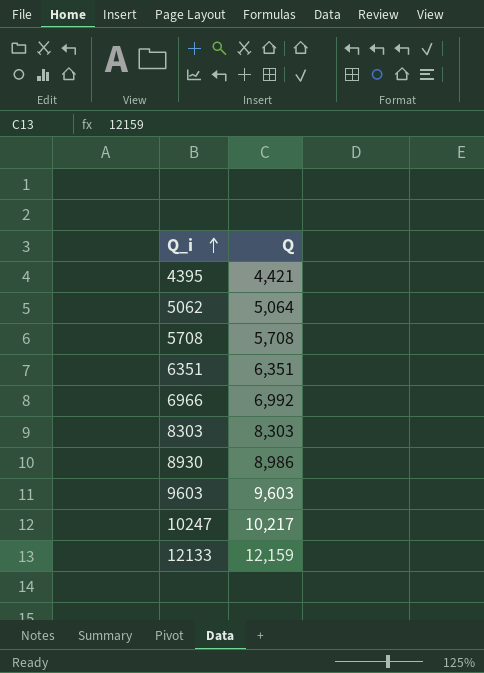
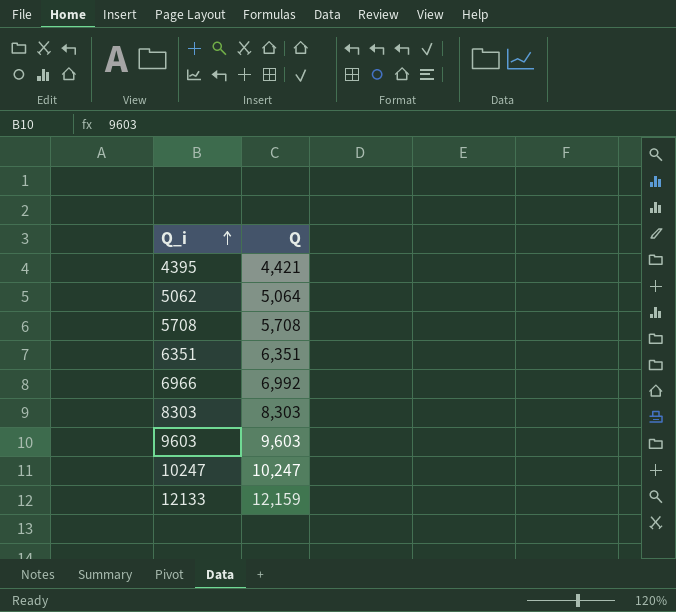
row 8930: 8,986 -> none
10247 | Q: 10,217 -> 10,247

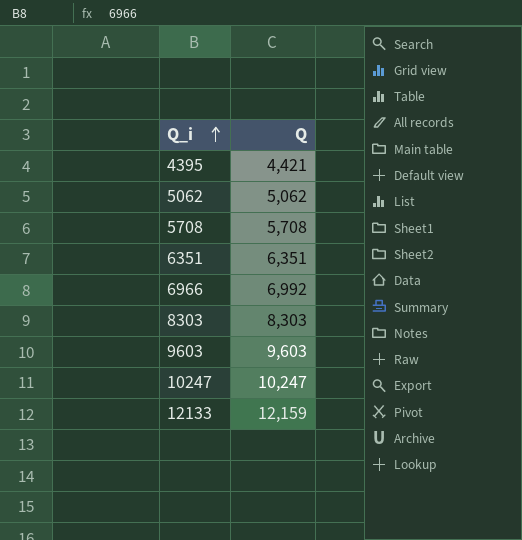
5062 | Q: 5,064 -> 5,062

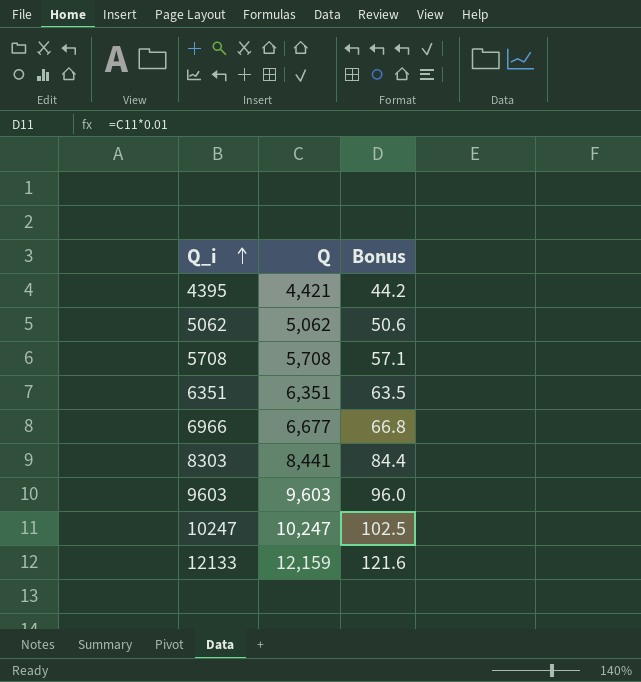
column Bonus | formula: none -> [Q] * 0.01
6966 | Q: 6,992 -> 6,677
8303 | Q: 8,303 -> 8,441

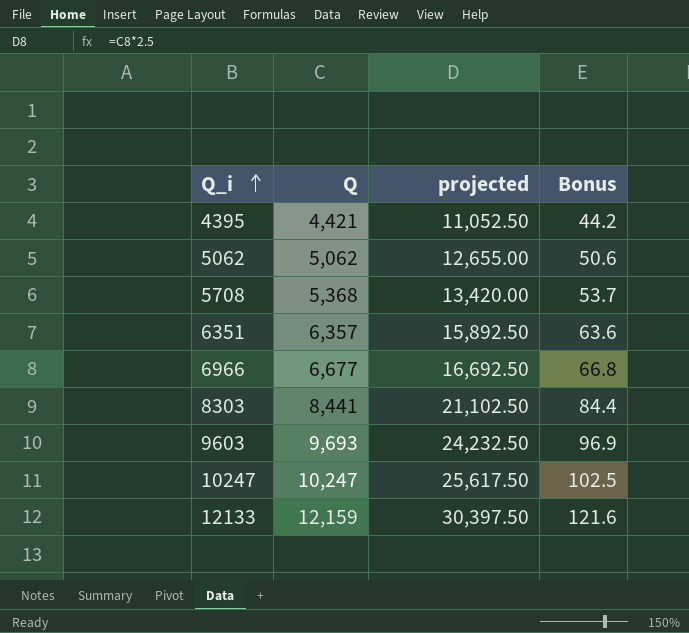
column projected | formula: none -> [Q] * 2.5
5708 | Q: 5,708 -> 5,368
5708 | Bonus: 57.1 -> 53.7
6351 | Q: 6,351 -> 6,357
6351 | Bonus: 63.5 -> 63.6
9603 | Q: 9,603 -> 9,693
9603 | Bonus: 96.0 -> 96.9

